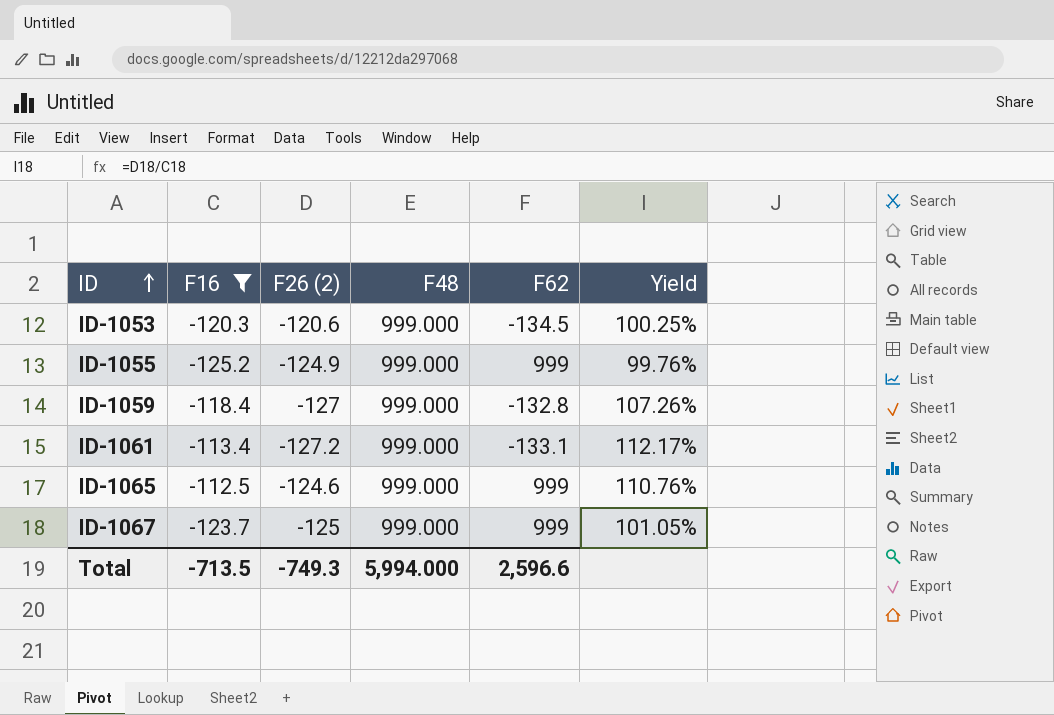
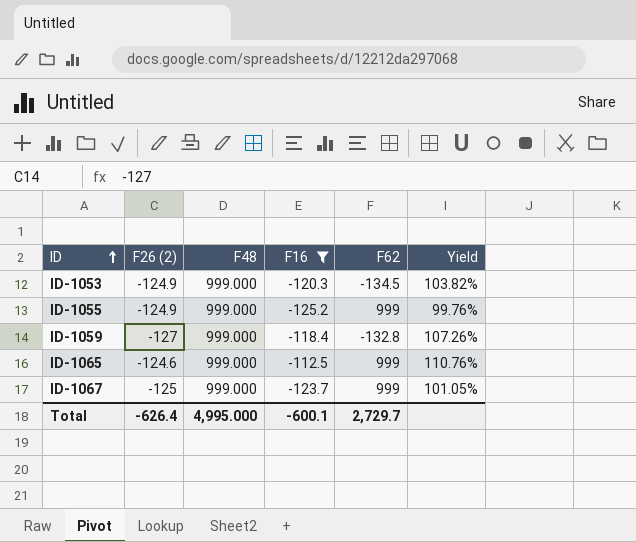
column F16 | position: 2 -> 4
row ID-1061: -113.4 | -127.2 | 999.000 | -133.1 | 112.17% -> none
ID-1053 | F26 (2): -120.6 -> -124.9
ID-1053 | Yield: 100.25% -> 103.82%
Total | F26 (2): -749.3 -> -626.4
Total | F48: 5,994.000 -> 4,995.000
Total | F16: -713.5 -> -600.1
Total | F62: 2,596.6 -> 2,729.7

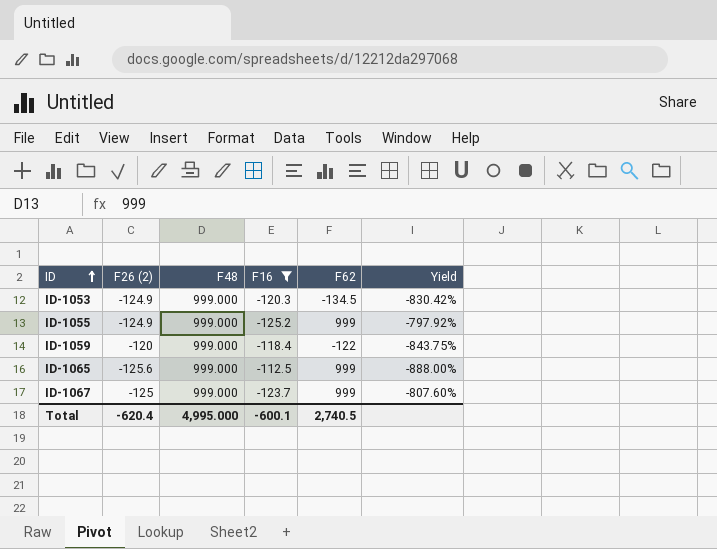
column Yield | formula: [F26 (2)] / [F16] -> [F48] / [F16]
ID-1059 | F26 (2): -127 -> -120
ID-1059 | F62: -132.8 -> -122
ID-1065 | F26 (2): -124.6 -> -125.6
Total | F26 (2): -626.4 -> -620.4
Total | F62: 2,729.7 -> 2,740.5

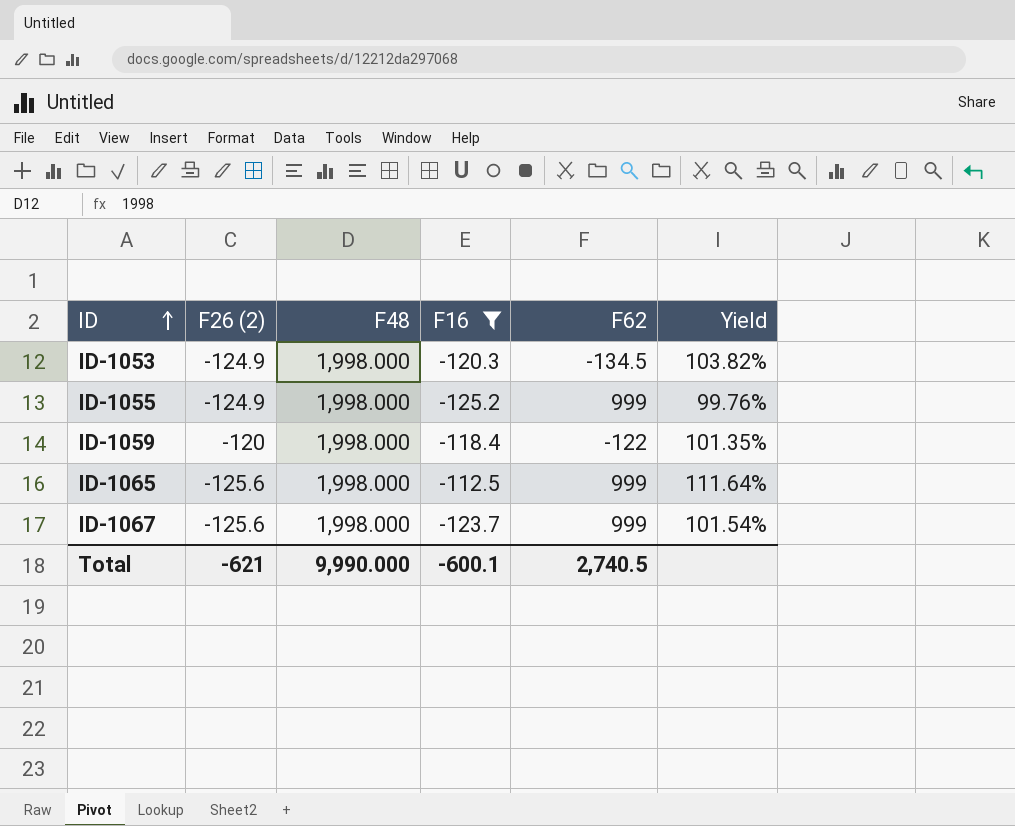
column Yield | formula: [F48] / [F16] -> [F26 (2)] / [F16]
ID-1053 | F48: 999.000 -> 1,998.000
ID-1055 | F48: 999.000 -> 1,998.000
ID-1059 | F48: 999.000 -> 1,998.000
ID-1065 | F48: 999.000 -> 1,998.000
ID-1067 | F26 (2): -125 -> -125.6
ID-1067 | F48: 999.000 -> 1,998.000
Total | F26 (2): -620.4 -> -621
Total | F48: 4,995.000 -> 9,990.000

